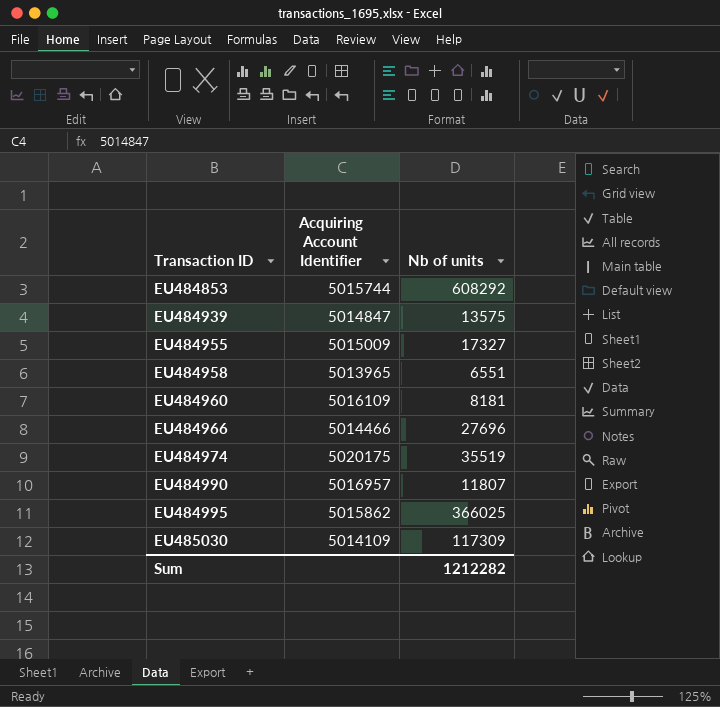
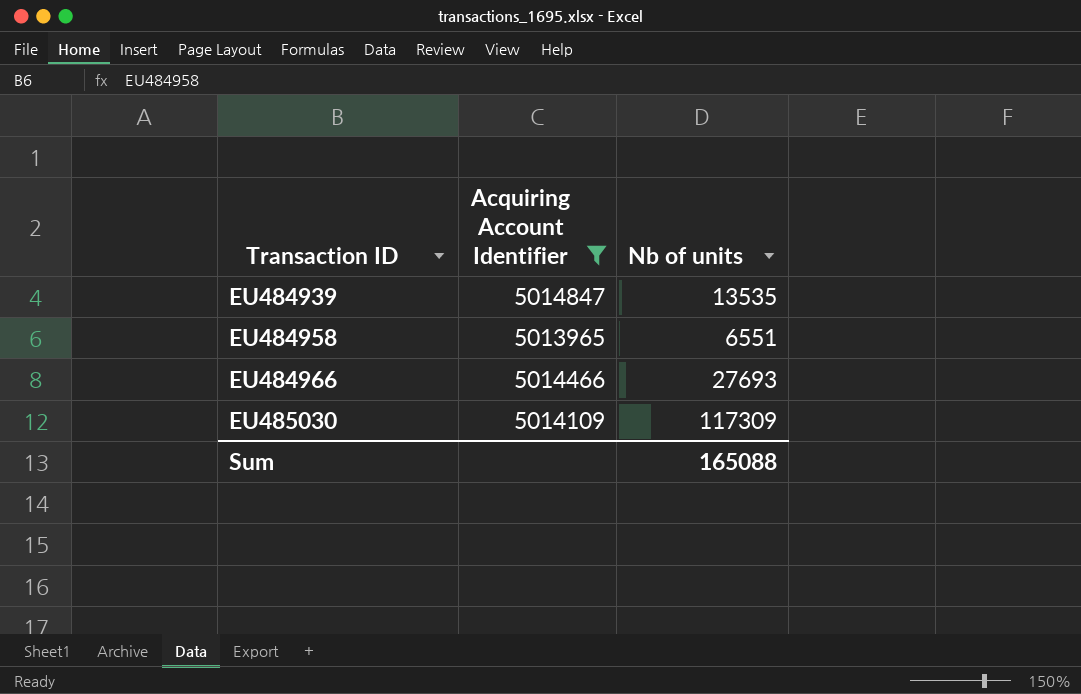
filter: none -> Acquiring Account Identifier <= 5014847
EU484939 | Nb of units: 13575 -> 13535
EU484966 | Nb of units: 27696 -> 27693
Sum | Nb of units: 1212282 -> 165088

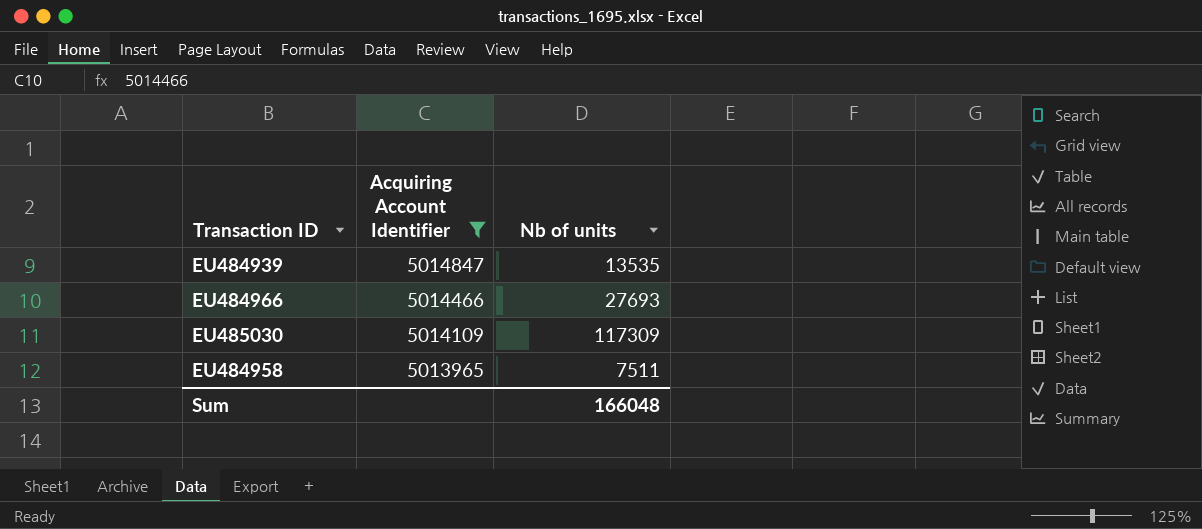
row order: Transaction ID ascending -> Acquiring Account Identifier descending
EU484958 | Nb of units: 6551 -> 7511
Sum | Nb of units: 165088 -> 166048

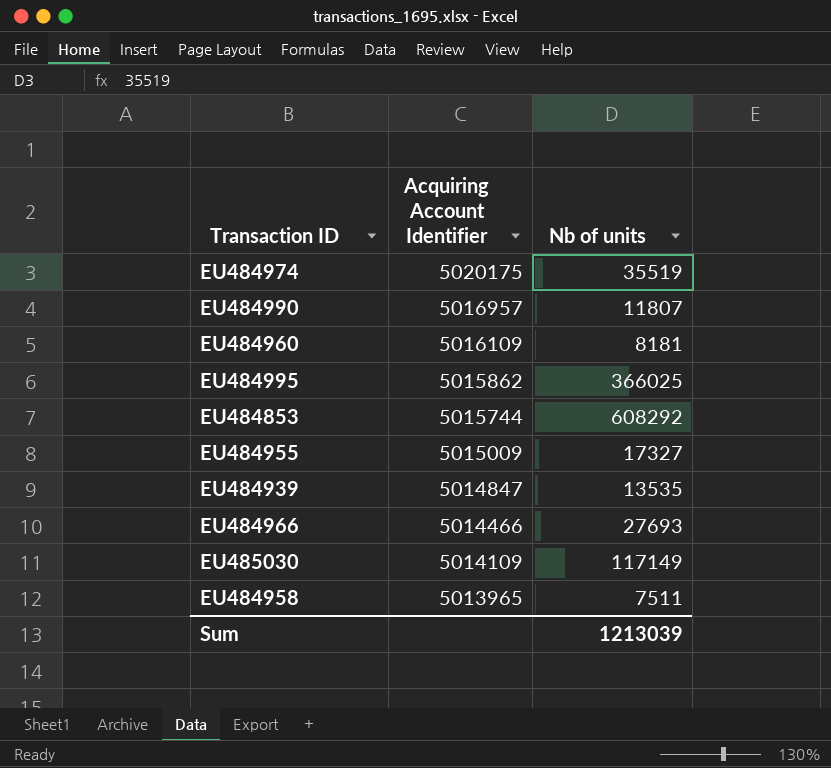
filter: Acquiring Account Identifier <= 5014847 -> none
EU485030 | Nb of units: 117309 -> 117149
Sum | Nb of units: 166048 -> 1213039

